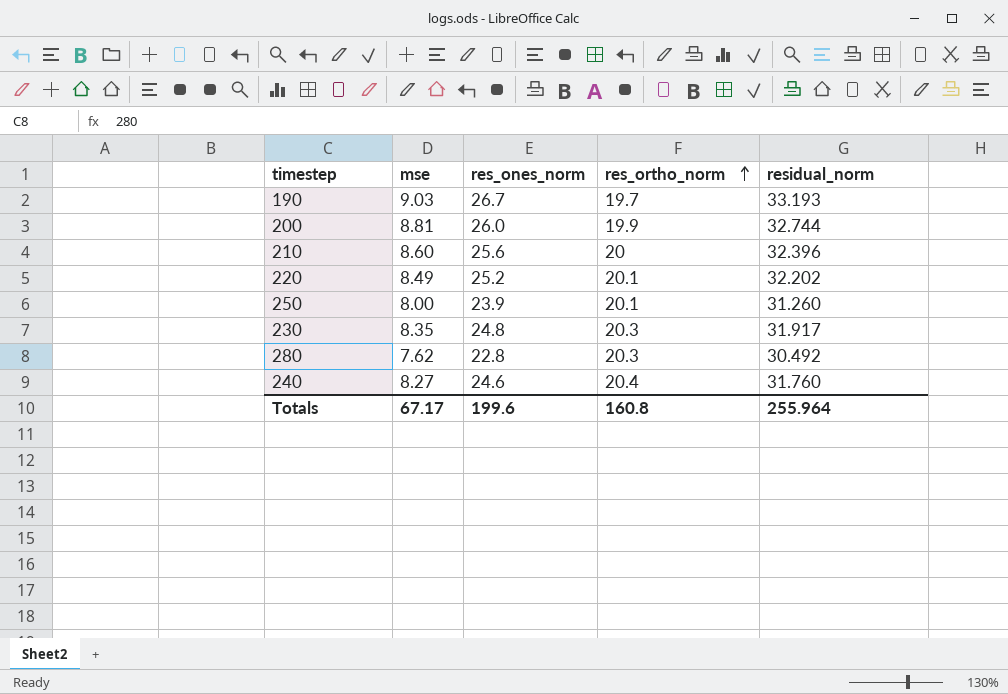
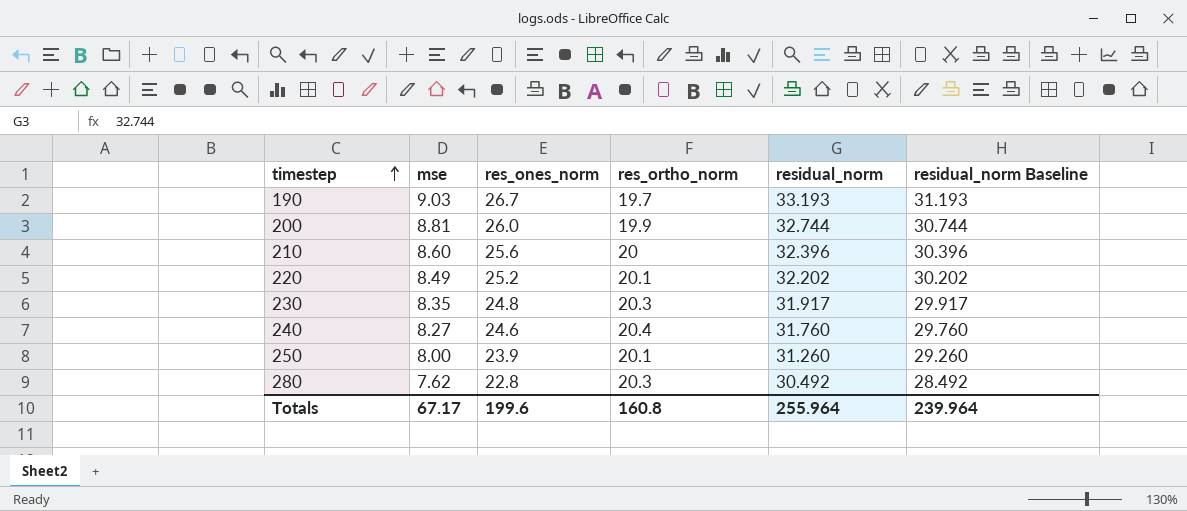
row order: res_ortho_norm ascending -> timestep ascending
column residual_norm Baseline | formula: none -> [residual_norm] - 2

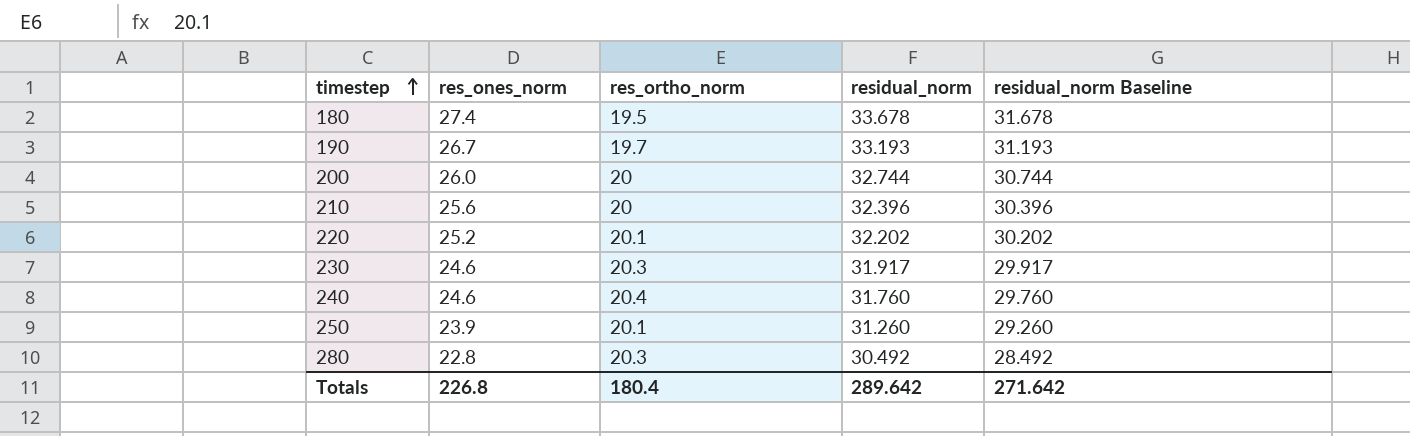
column mse | position: 2 -> none
row 180: none -> 27.4 | 19.5 | 33.678 | 31.678
200 | res_ortho_norm: 19.9 -> 20
230 | res_ones_norm: 24.8 -> 24.6
Totals | res_ones_norm: 199.6 -> 226.8
Totals | res_ortho_norm: 160.8 -> 180.4
Totals | residual_norm: 255.964 -> 289.642
Totals | residual_norm Baseline: 239.964 -> 271.642

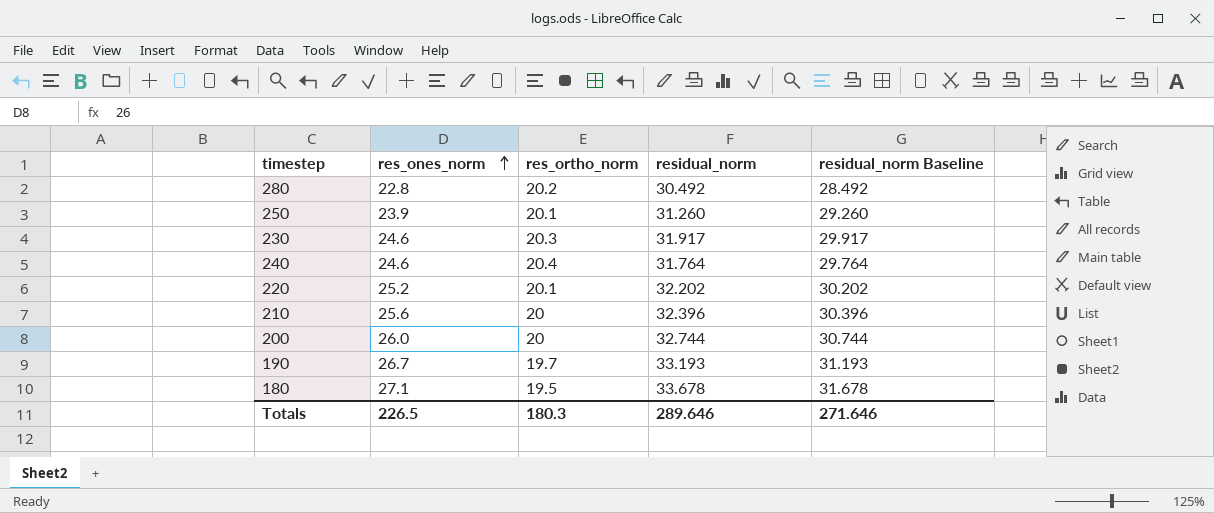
row order: timestep ascending -> res_ones_norm ascending
280 | res_ortho_norm: 20.3 -> 20.2
240 | residual_norm: 31.760 -> 31.764
240 | residual_norm Baseline: 29.760 -> 29.764
180 | res_ones_norm: 27.4 -> 27.1
Totals | res_ones_norm: 226.8 -> 226.5
Totals | res_ortho_norm: 180.4 -> 180.3
Totals | residual_norm: 289.642 -> 289.646
Totals | residual_norm Baseline: 271.642 -> 271.646

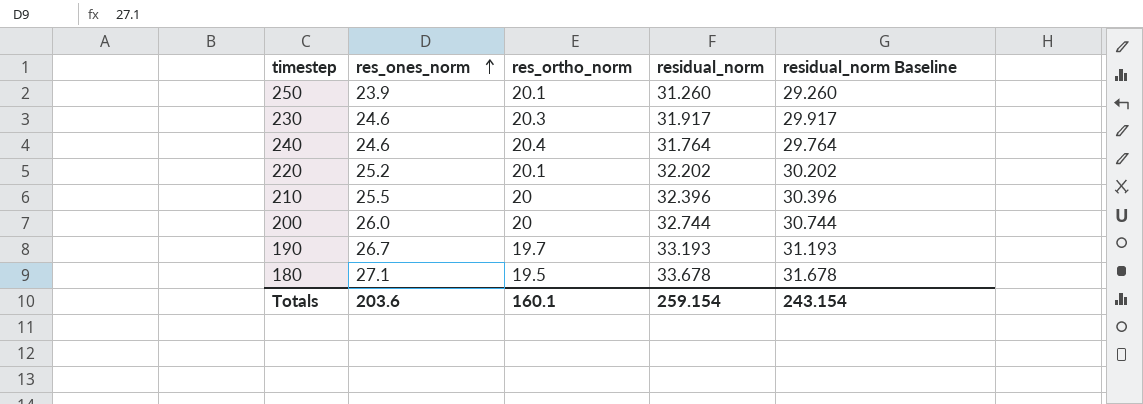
row 280: 22.8 | 20.2 | 30.492 | 28.492 -> none
210 | res_ones_norm: 25.6 -> 25.5
Totals | res_ones_norm: 226.5 -> 203.6
Totals | res_ortho_norm: 180.3 -> 160.1
Totals | residual_norm: 289.646 -> 259.154
Totals | residual_norm Baseline: 271.646 -> 243.154

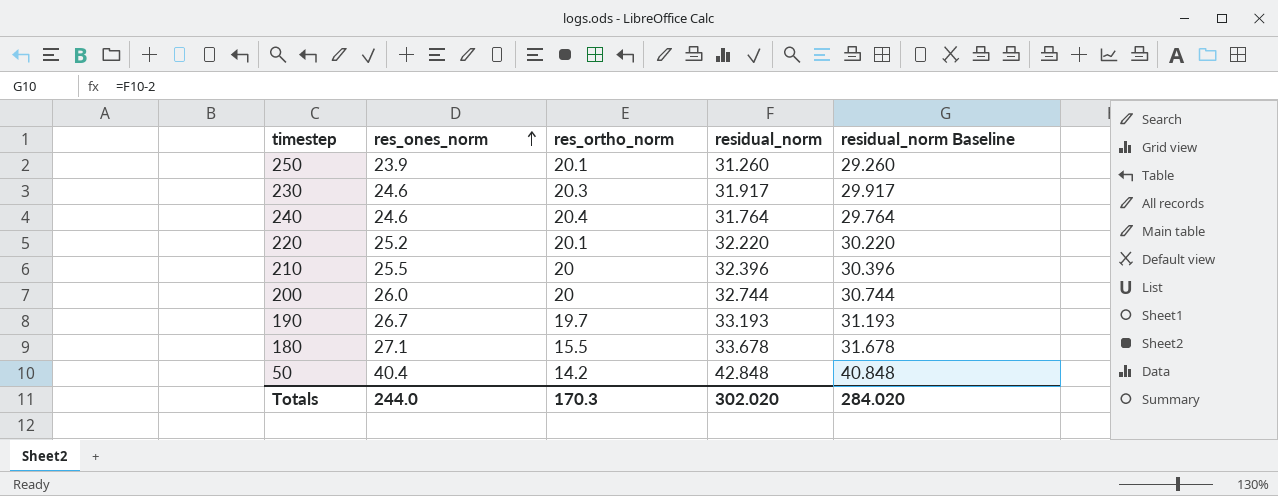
220 | residual_norm: 32.202 -> 32.220
220 | residual_norm Baseline: 30.202 -> 30.220
180 | res_ortho_norm: 19.5 -> 15.5
row 50: none -> 40.4 | 14.2 | 42.848 | 40.848
Totals | res_ones_norm: 203.6 -> 244.0
Totals | res_ortho_norm: 160.1 -> 170.3
Totals | residual_norm: 259.154 -> 302.020
Totals | residual_norm Baseline: 243.154 -> 284.020

